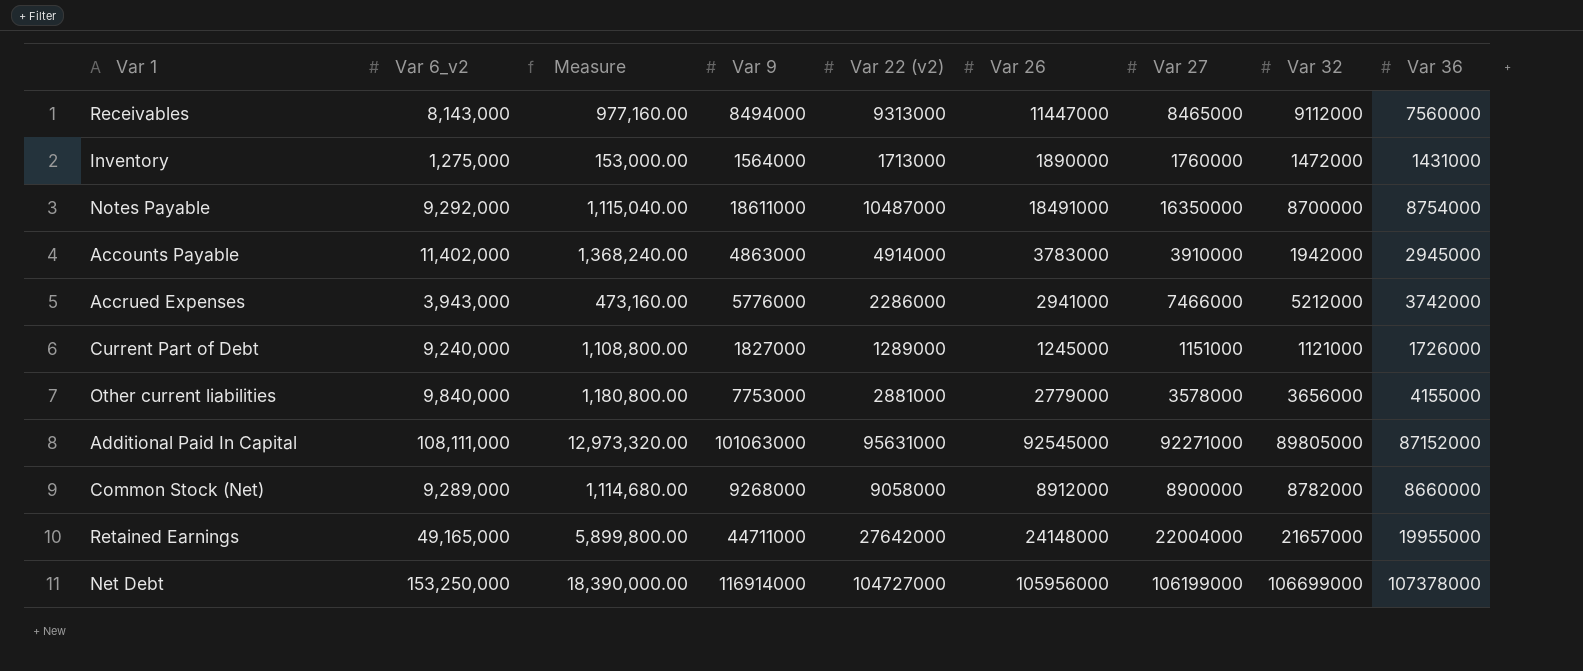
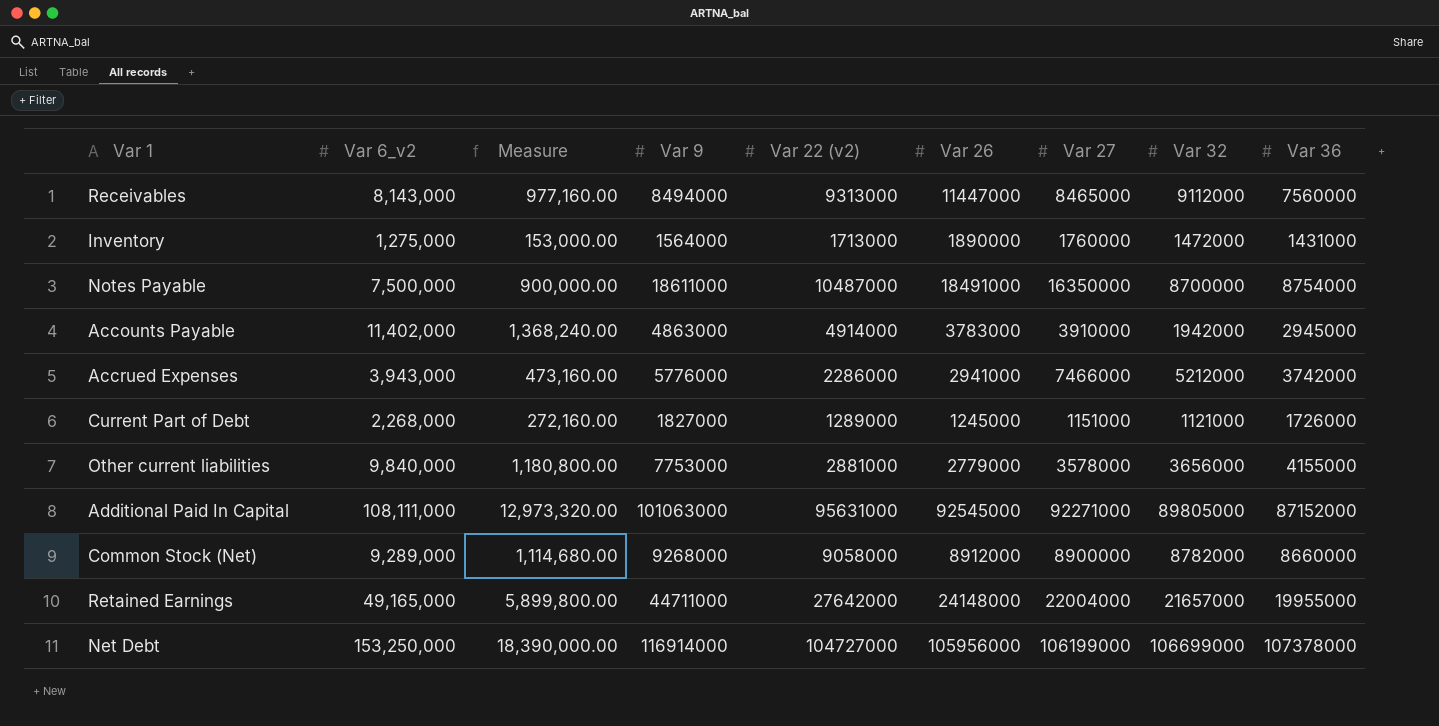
Notes Payable | Var 6_v2: 9,292,000 -> 7,500,000
Notes Payable | Measure: 1,115,040.00 -> 900,000.00
Current Part of Debt | Var 6_v2: 9,240,000 -> 2,268,000
Current Part of Debt | Measure: 1,108,800.00 -> 272,160.00

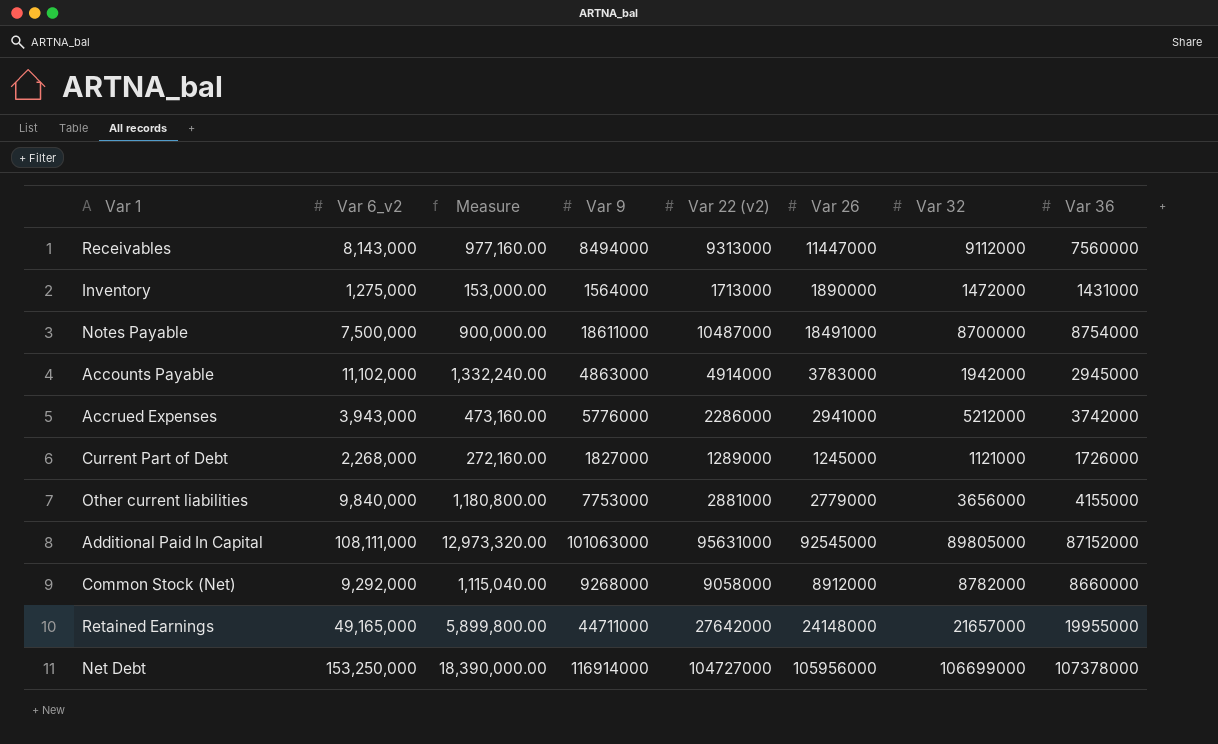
column Var 27 | position: 7 -> none
Accounts Payable | Var 6_v2: 11,402,000 -> 11,102,000
Accounts Payable | Measure: 1,368,240.00 -> 1,332,240.00
Common Stock (Net) | Var 6_v2: 9,289,000 -> 9,292,000
Common Stock (Net) | Measure: 1,114,680.00 -> 1,115,040.00

